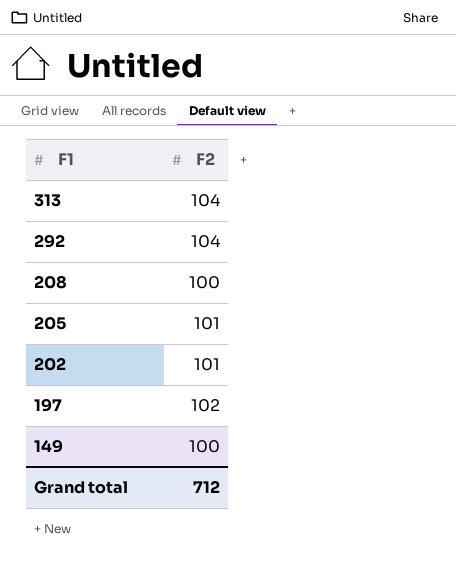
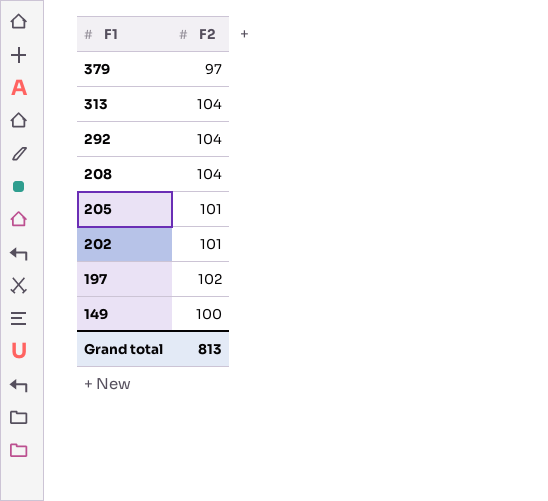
row 379: none -> 97
208 | F2: 100 -> 104
Grand total | F2: 712 -> 813

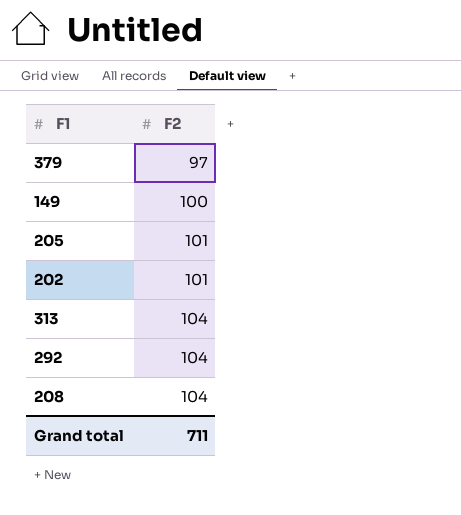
row order: F1 descending -> F2 ascending
row 197: 102 -> none
Grand total | F2: 813 -> 711

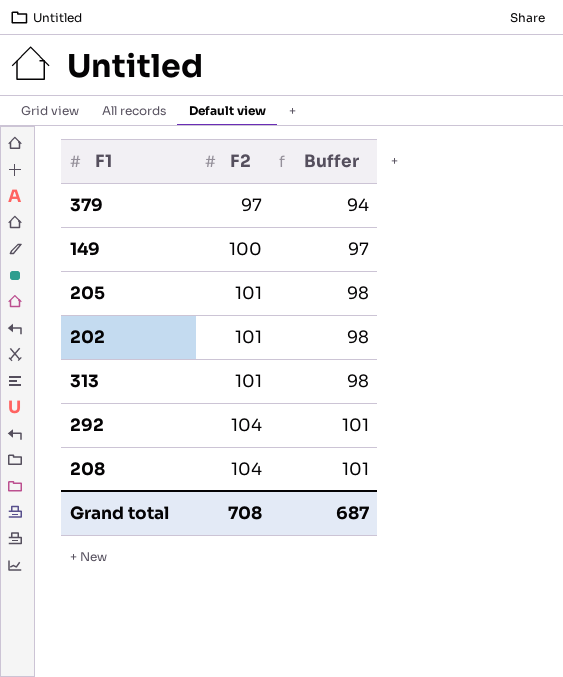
column Buffer | formula: none -> [F2] - 3
313 | F2: 104 -> 101
Grand total | F2: 711 -> 708

